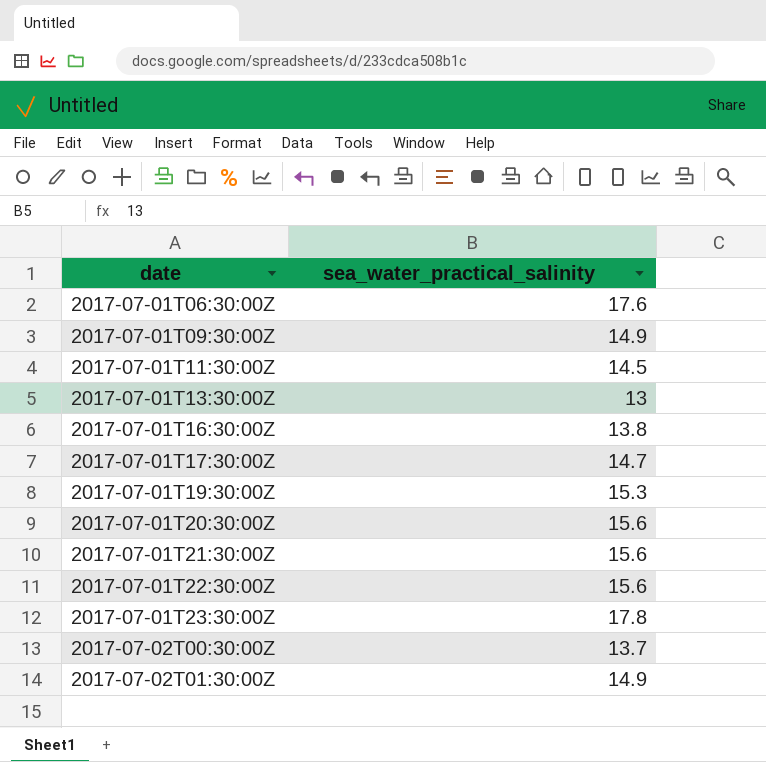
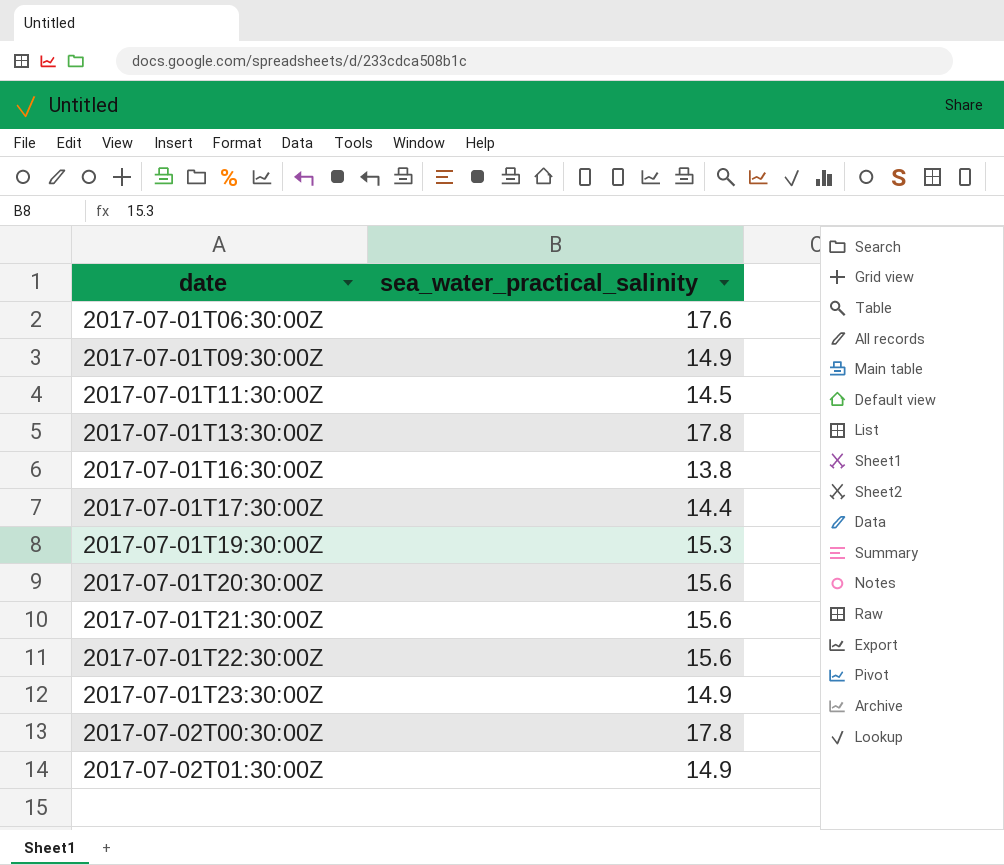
2017-07-01T13:30:00Z | sea_water_practical_salinity: 13 -> 17.8
2017-07-01T17:30:00Z | sea_water_practical_salinity: 14.7 -> 14.4
2017-07-01T23:30:00Z | sea_water_practical_salinity: 17.8 -> 14.9
2017-07-02T00:30:00Z | sea_water_practical_salinity: 13.7 -> 17.8

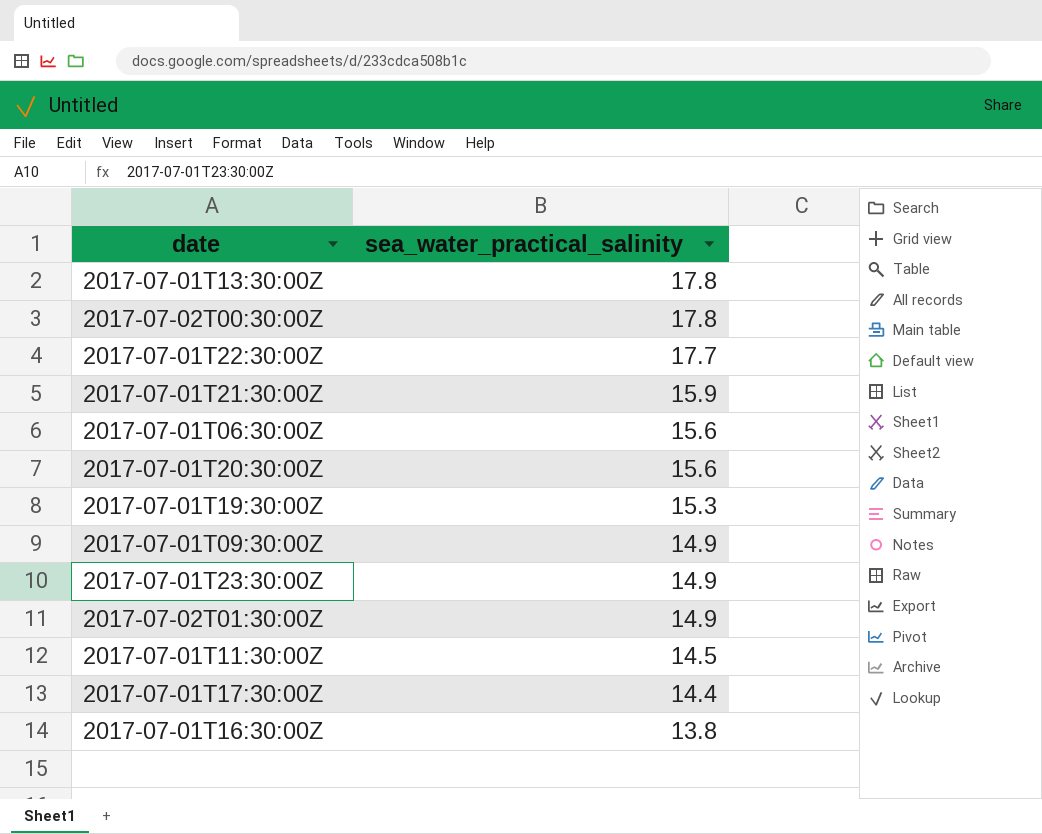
row order: date ascending -> sea_water_practical_salinity descending
2017-07-01T22:30:00Z | sea_water_practical_salinity: 15.6 -> 17.7
2017-07-01T21:30:00Z | sea_water_practical_salinity: 15.6 -> 15.9
2017-07-01T06:30:00Z | sea_water_practical_salinity: 17.6 -> 15.6

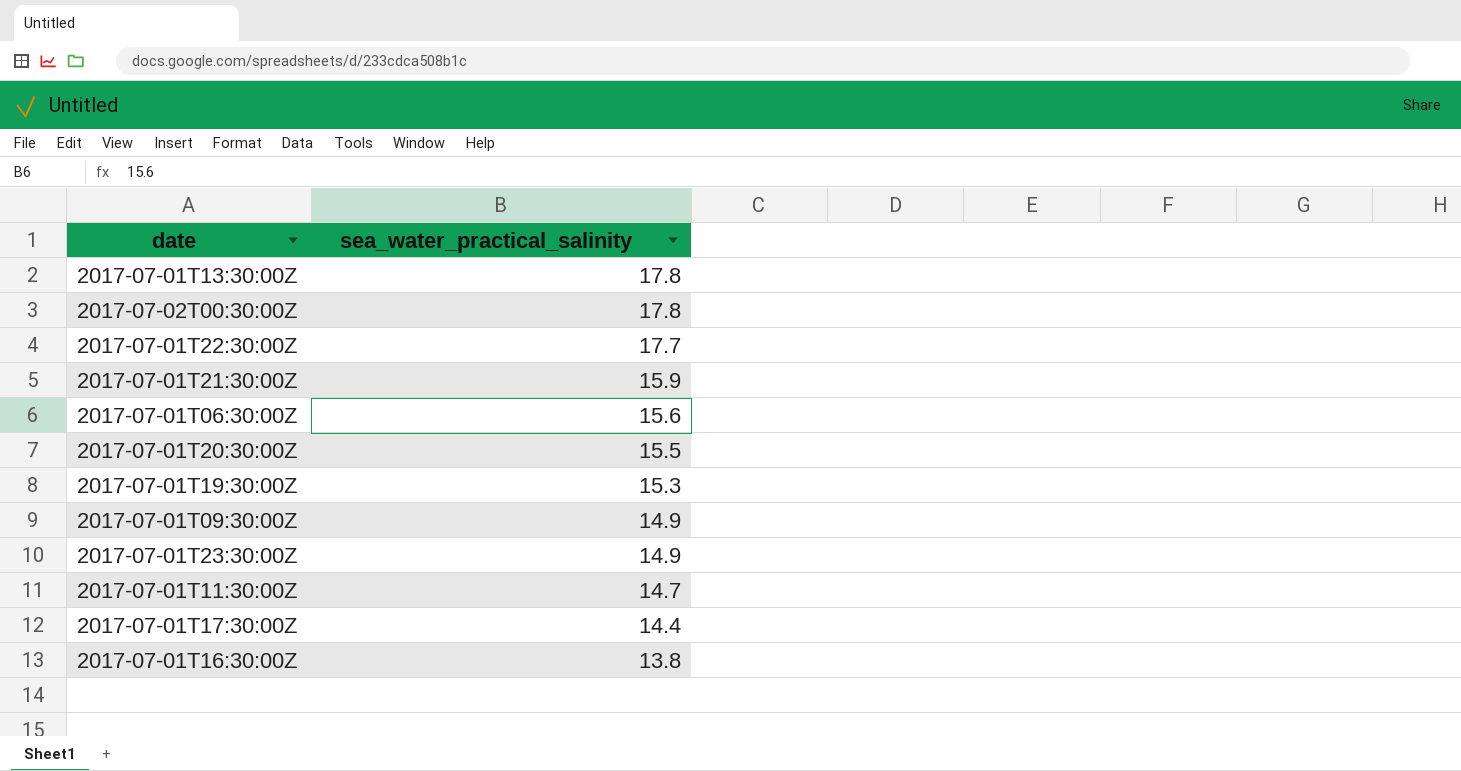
row 2017-07-02T01:30:00Z: 14.9 -> none
2017-07-01T20:30:00Z | sea_water_practical_salinity: 15.6 -> 15.5
2017-07-01T11:30:00Z | sea_water_practical_salinity: 14.5 -> 14.7

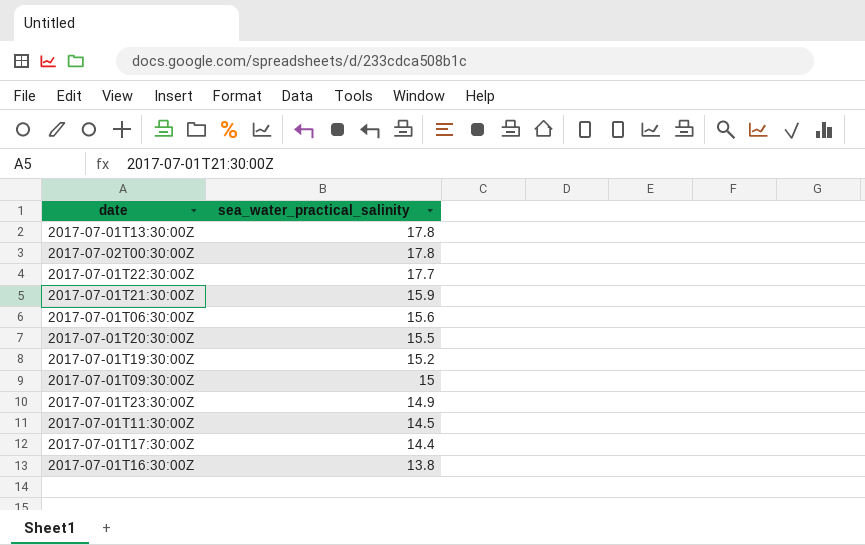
2017-07-01T19:30:00Z | sea_water_practical_salinity: 15.3 -> 15.2
2017-07-01T09:30:00Z | sea_water_practical_salinity: 14.9 -> 15
2017-07-01T11:30:00Z | sea_water_practical_salinity: 14.7 -> 14.5

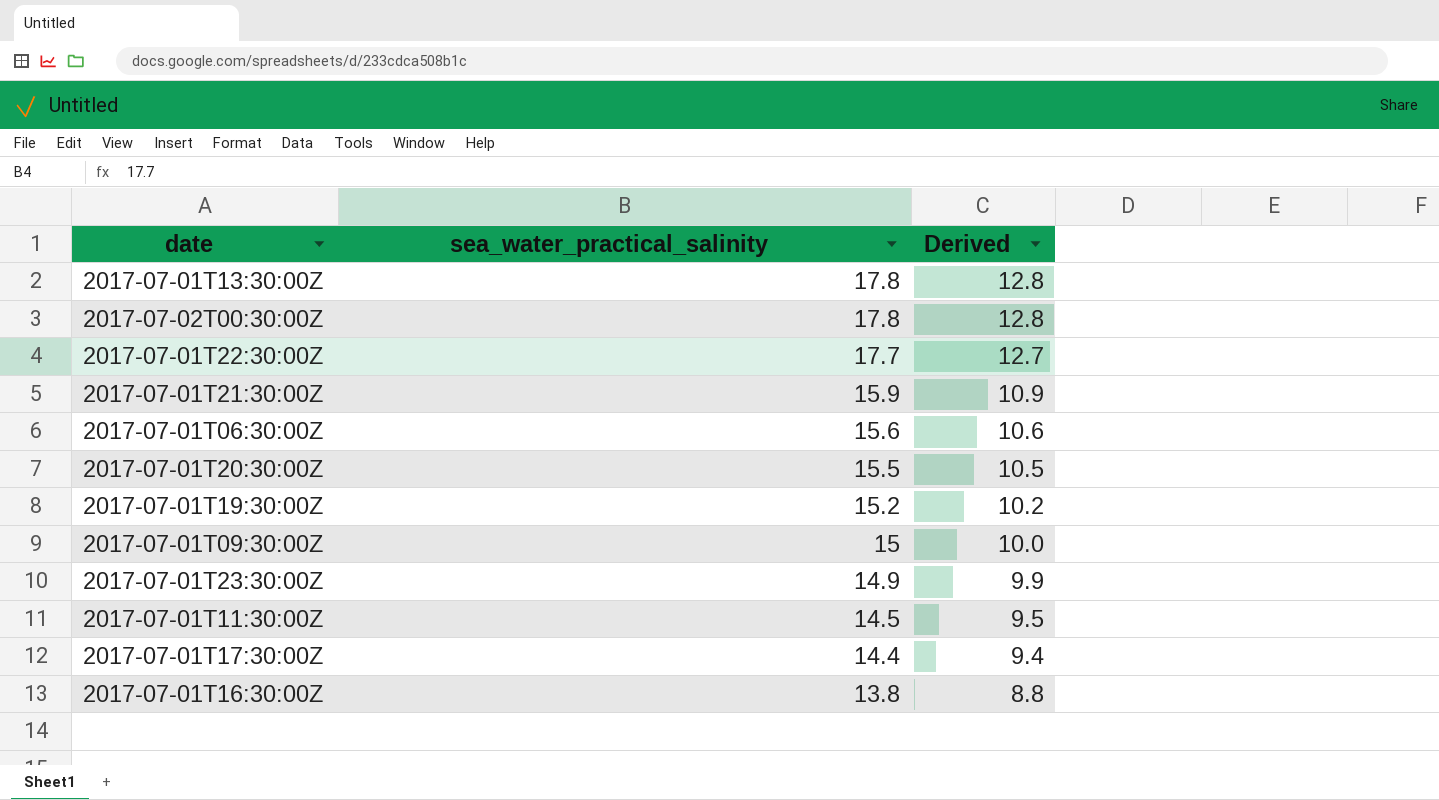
column Derived | formula: none -> [sea_water_practical_salinity] - 5

